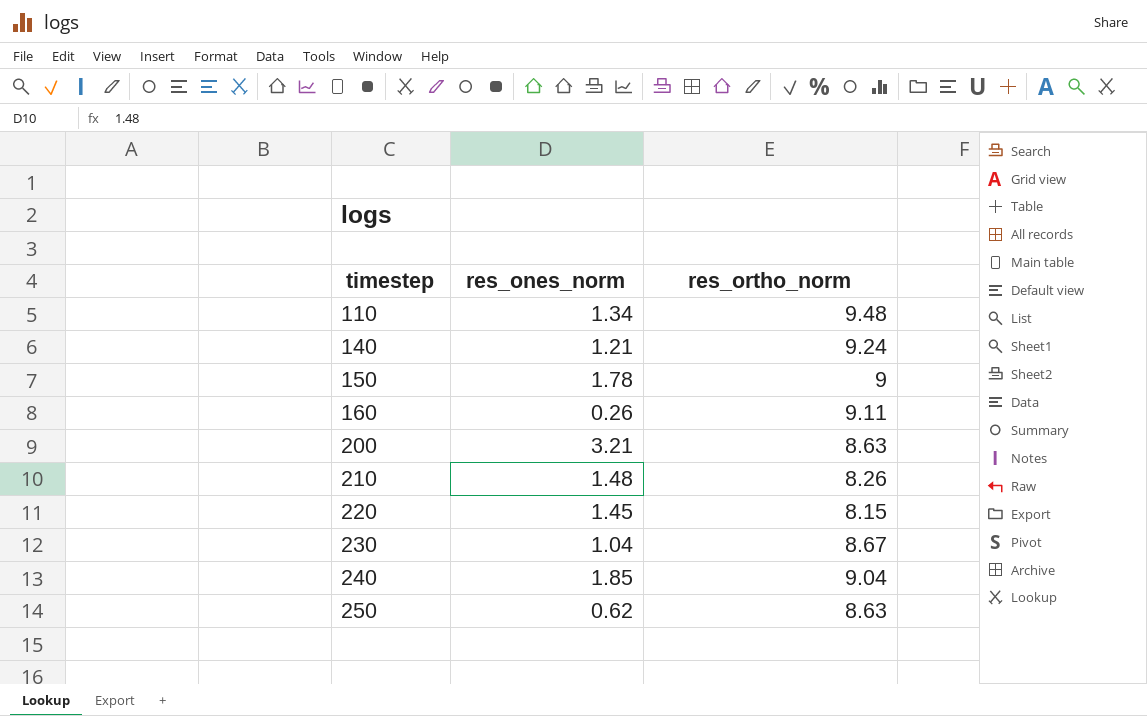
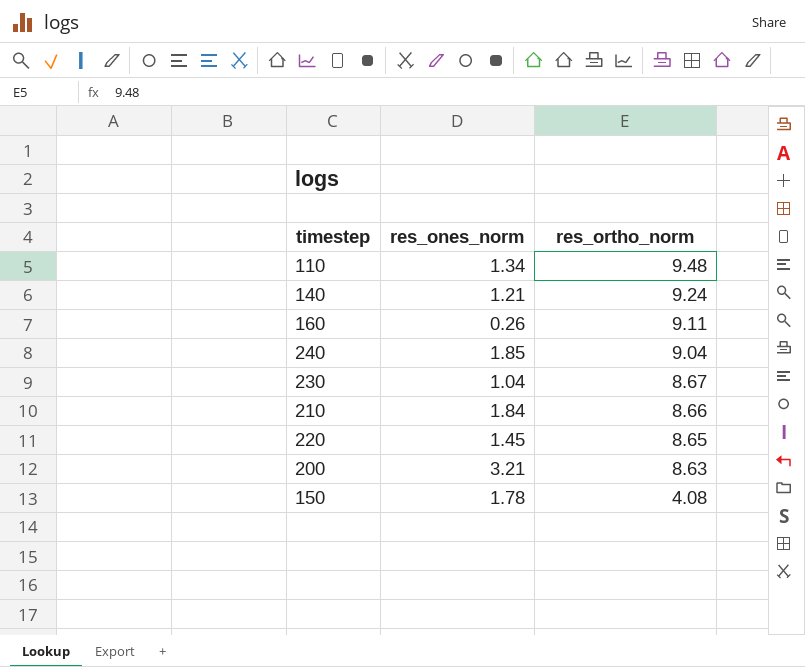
row order: timestep ascending -> res_ortho_norm descending
row 250: 0.62 | 8.63 -> none
210 | res_ones_norm: 1.48 -> 1.84
210 | res_ortho_norm: 8.26 -> 8.66
220 | res_ortho_norm: 8.15 -> 8.65
150 | res_ortho_norm: 9 -> 4.08

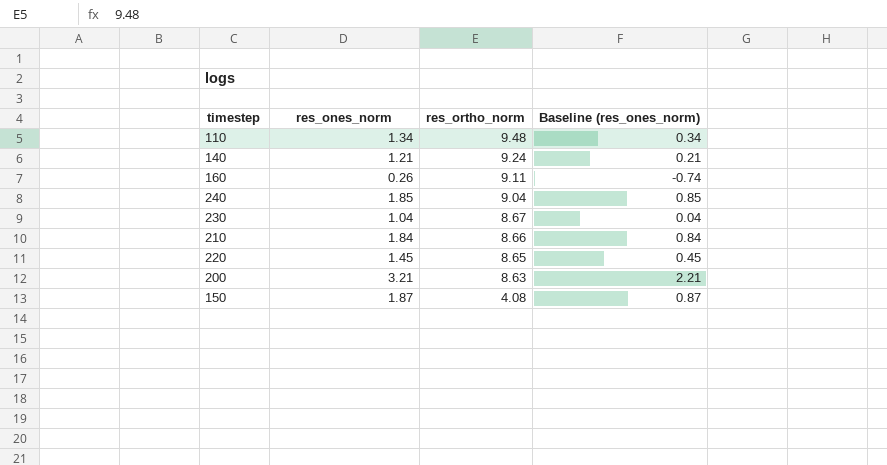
column Baseline (res_ones_norm) | formula: none -> [res_ones_norm] - 1
150 | res_ones_norm: 1.78 -> 1.87

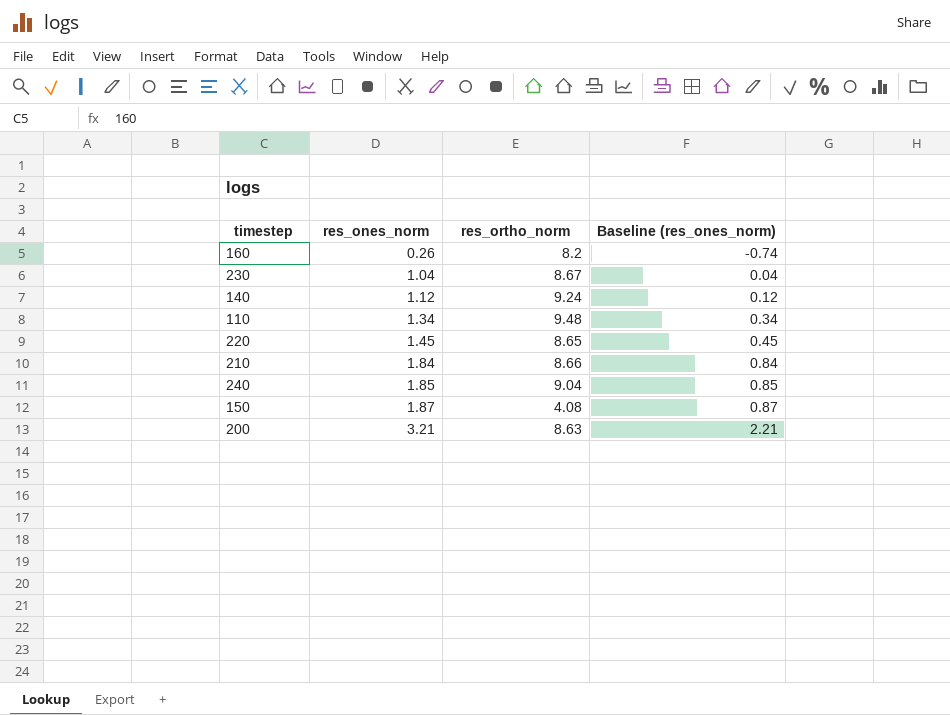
row order: res_ortho_norm descending -> res_ones_norm ascending
160 | res_ortho_norm: 9.11 -> 8.2
140 | res_ones_norm: 1.21 -> 1.12
140 | Baseline (res_ones_norm): 0.21 -> 0.12

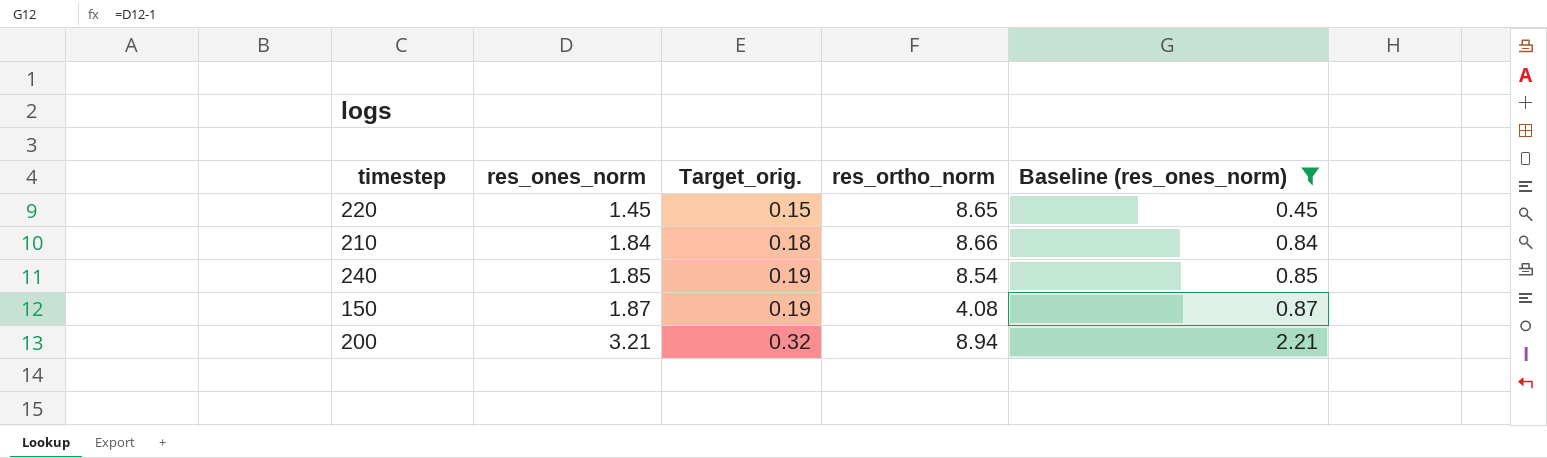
filter: none -> Baseline (res_ones_norm) >= 0.45
column Target_orig. | formula: none -> [res_ones_norm] * 0.1
240 | res_ortho_norm: 9.04 -> 8.54
200 | res_ortho_norm: 8.63 -> 8.94

